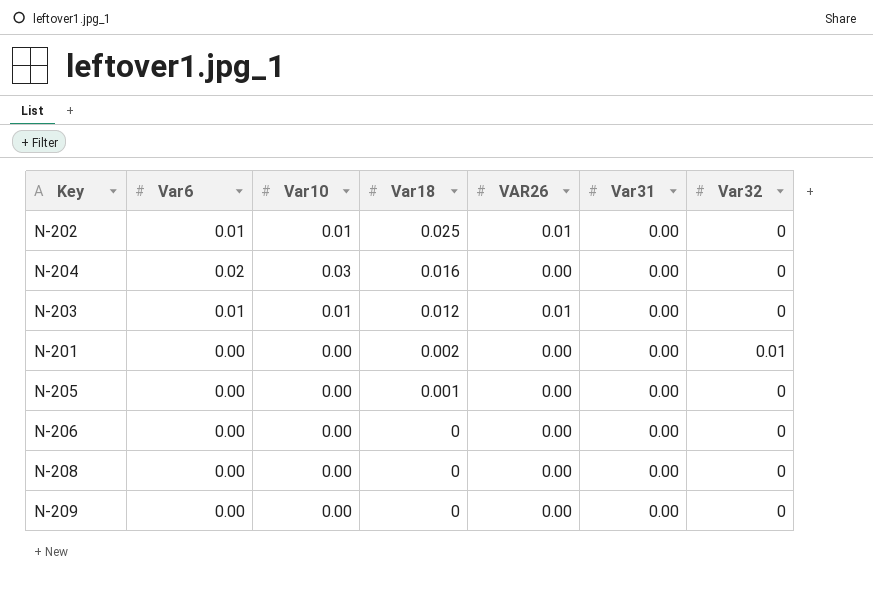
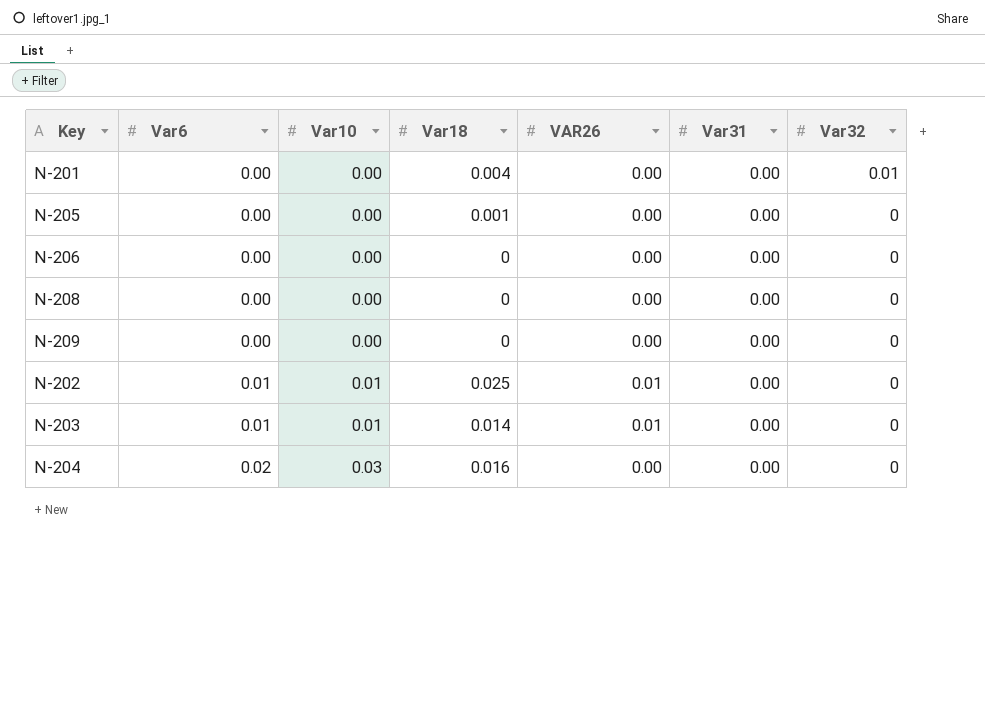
row order: Var18 descending -> Var6 ascending
N-201 | Var18: 0.002 -> 0.004
N-203 | Var18: 0.012 -> 0.014

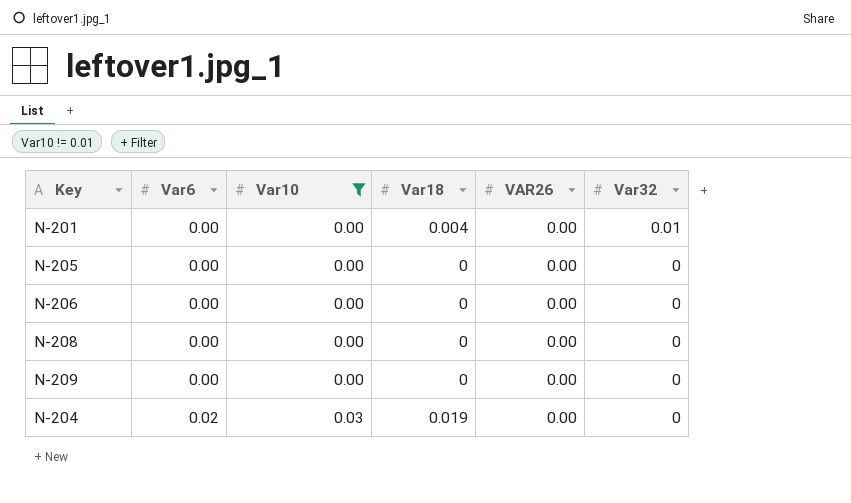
filter: none -> Var10 != 0.01
column Var31 | position: 6 -> none
N-205 | Var18: 0.001 -> 0
N-204 | Var18: 0.016 -> 0.019

